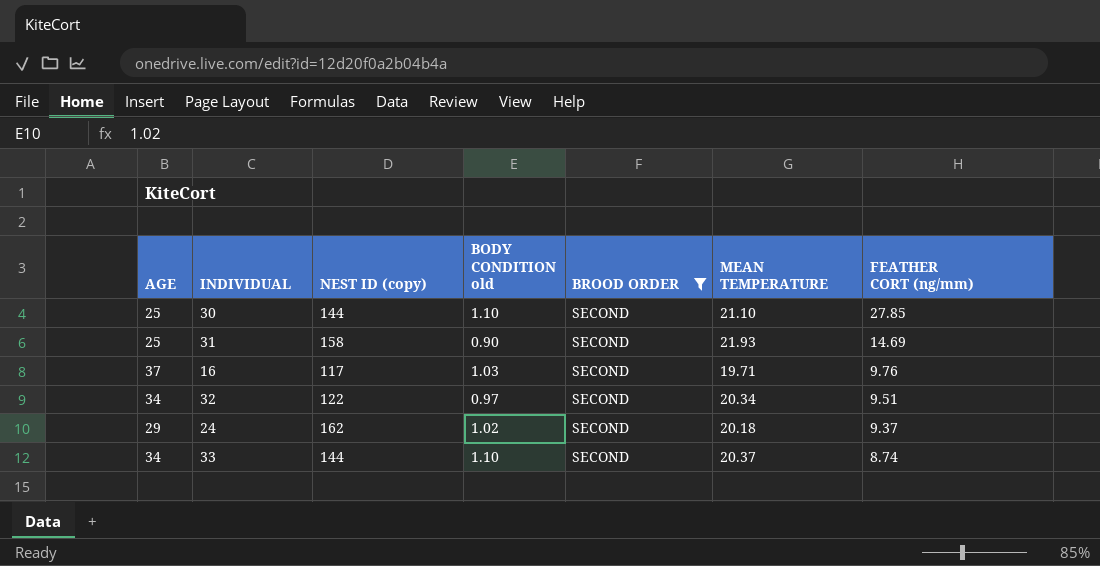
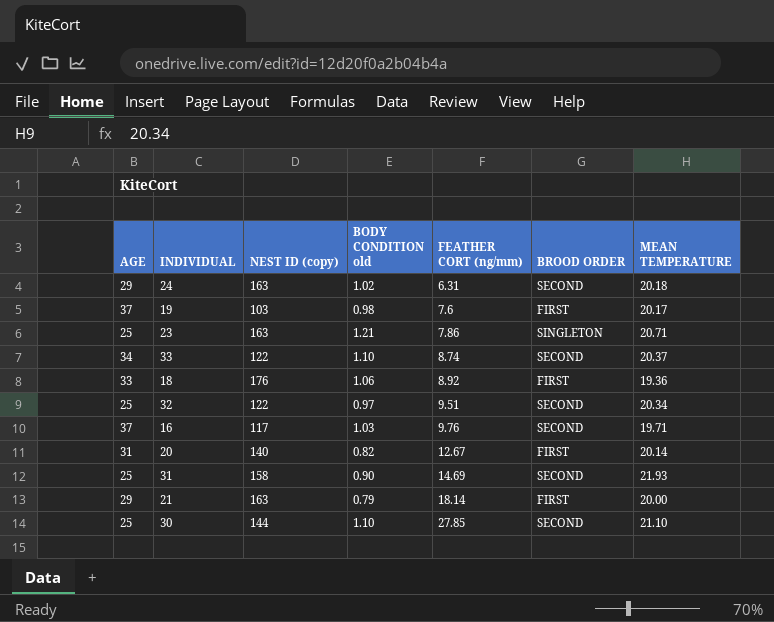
filter: BROOD ORDER = SECOND -> none
row order: FEATHER CORT (ng/mm) descending -> FEATHER CORT (ng/mm) ascending
column FEATHER CORT (ng/mm) | position: 7 -> 5
24 | NEST ID (copy): 162 -> 163
24 | FEATHER CORT (ng/mm): 9.37 -> 6.31
33 | NEST ID (copy): 144 -> 122
32 | AGE: 34 -> 25

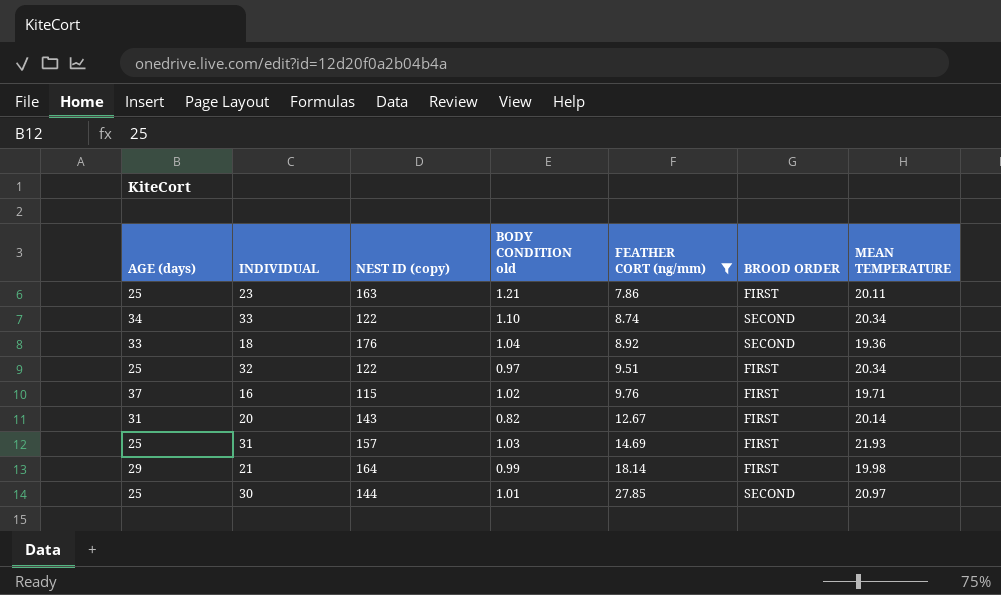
filter: none -> FEATHER CORT (ng/mm) >= 7.86
column name: AGE -> AGE (days)
23 | BROOD ORDER: SINGLETON -> FIRST
23 | MEAN TEMPERATURE: 20.71 -> 20.11
33 | MEAN TEMPERATURE: 20.37 -> 20.34
18 | BODY CONDITION old: 1.06 -> 1.04
18 | BROOD ORDER: FIRST -> SECOND
32 | BROOD ORDER: SECOND -> FIRST
16 | NEST ID (copy): 117 -> 115
16 | BODY CONDITION old: 1.03 -> 1.02
16 | BROOD ORDER: SECOND -> FIRST
20 | NEST ID (copy): 140 -> 143
31 | NEST ID (copy): 158 -> 157
31 | BODY CONDITION old: 0.90 -> 1.03
31 | BROOD ORDER: SECOND -> FIRST
21 | NEST ID (copy): 163 -> 164
21 | BODY CONDITION old: 0.79 -> 0.99
21 | MEAN TEMPERATURE: 20.00 -> 19.98
30 | BODY CONDITION old: 1.10 -> 1.01
30 | MEAN TEMPERATURE: 21.10 -> 20.97

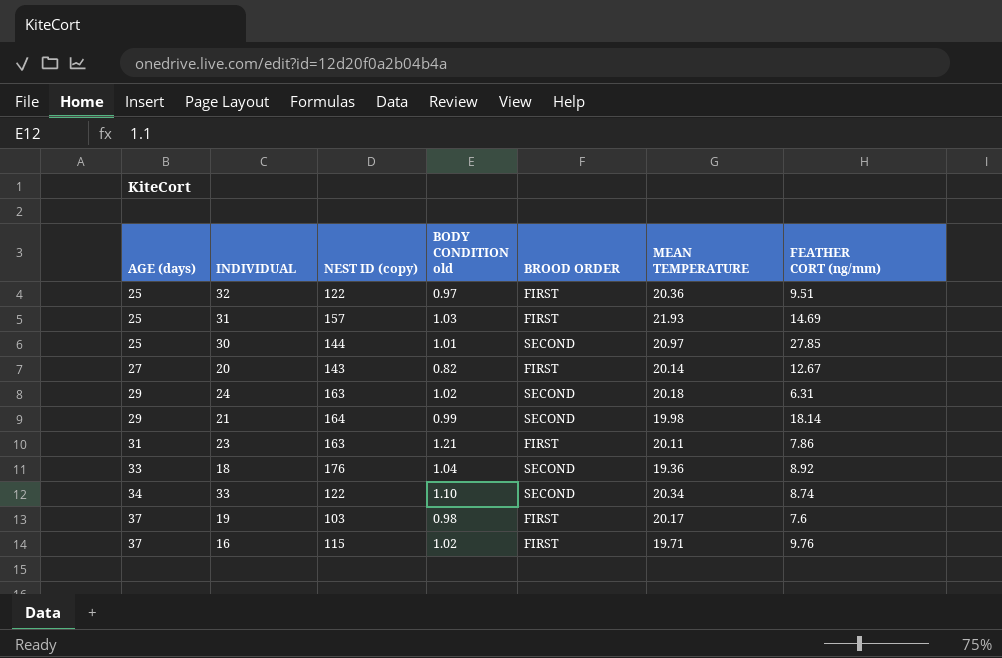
filter: FEATHER CORT (ng/mm) >= 7.86 -> none
row order: FEATHER CORT (ng/mm) ascending -> AGE (days) ascending
column FEATHER CORT (ng/mm) | position: 5 -> 7
32 | MEAN TEMPERATURE: 20.34 -> 20.36
20 | AGE (days): 31 -> 27
21 | BROOD ORDER: FIRST -> SECOND
23 | AGE (days): 25 -> 31

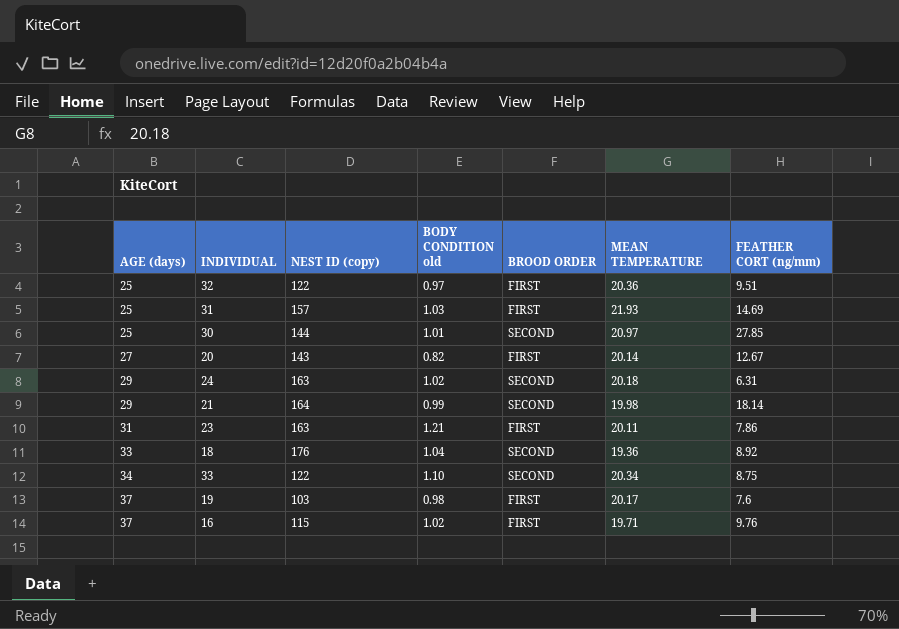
33 | FEATHER CORT (ng/mm): 8.74 -> 8.75

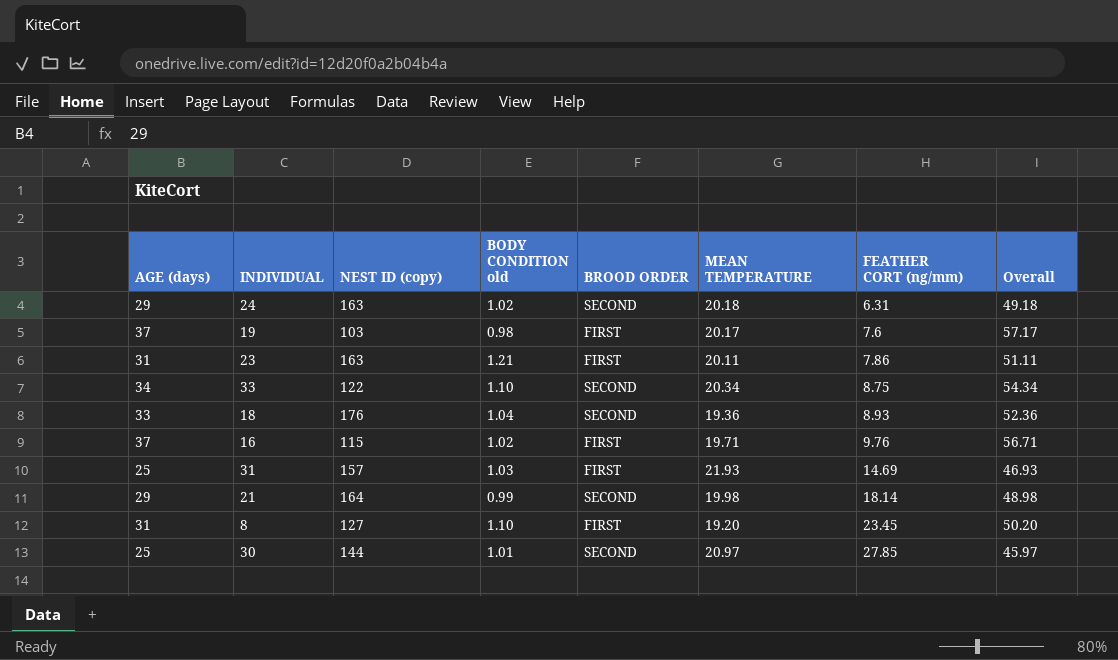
row order: AGE (days) ascending -> FEATHER CORT (ng/mm) ascending
column Overall | formula: none -> [AGE (days)] + [MEAN TEMPERATURE]
row 32: 25 | 122 | 0.97 | FIRST | 20.36 | 9.51 -> none
row 20: 27 | 143 | 0.82 | FIRST | 20.14 | 12.67 -> none
18 | FEATHER CORT (ng/mm): 8.92 -> 8.93
row 8: none -> 31 | 127 | 1.10 | FIRST | 19.20 | 23.45 | 50.20

